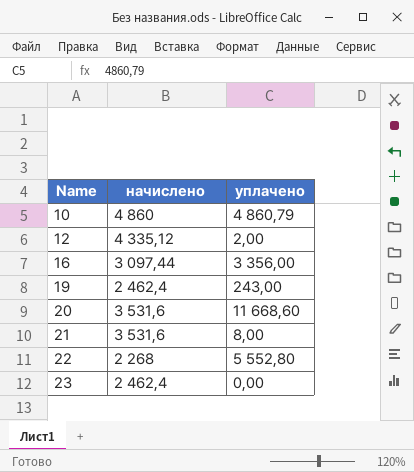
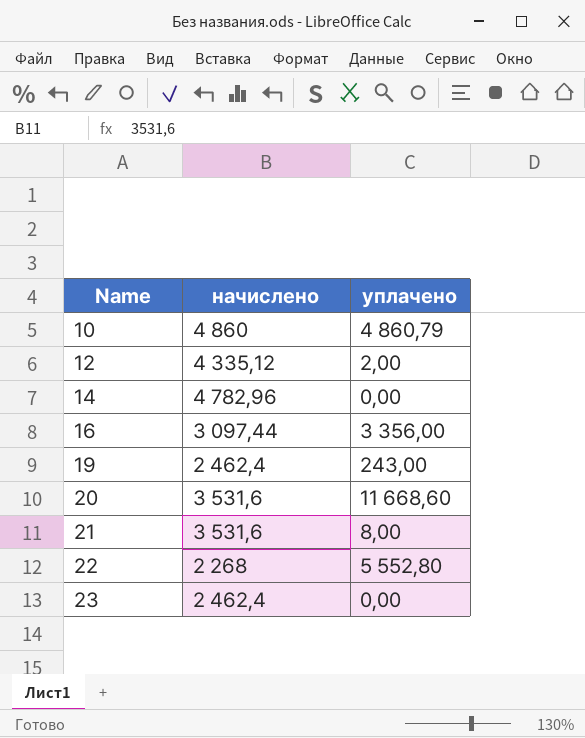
row 14: none -> 4 782,96 | 0,00

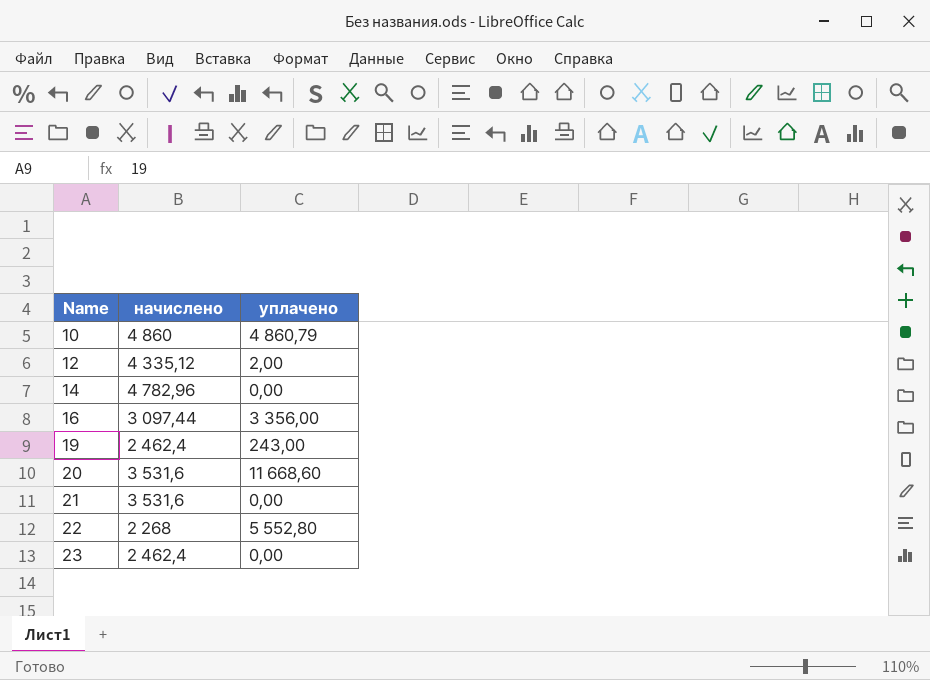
21 | уплачено: 8,00 -> 0,00

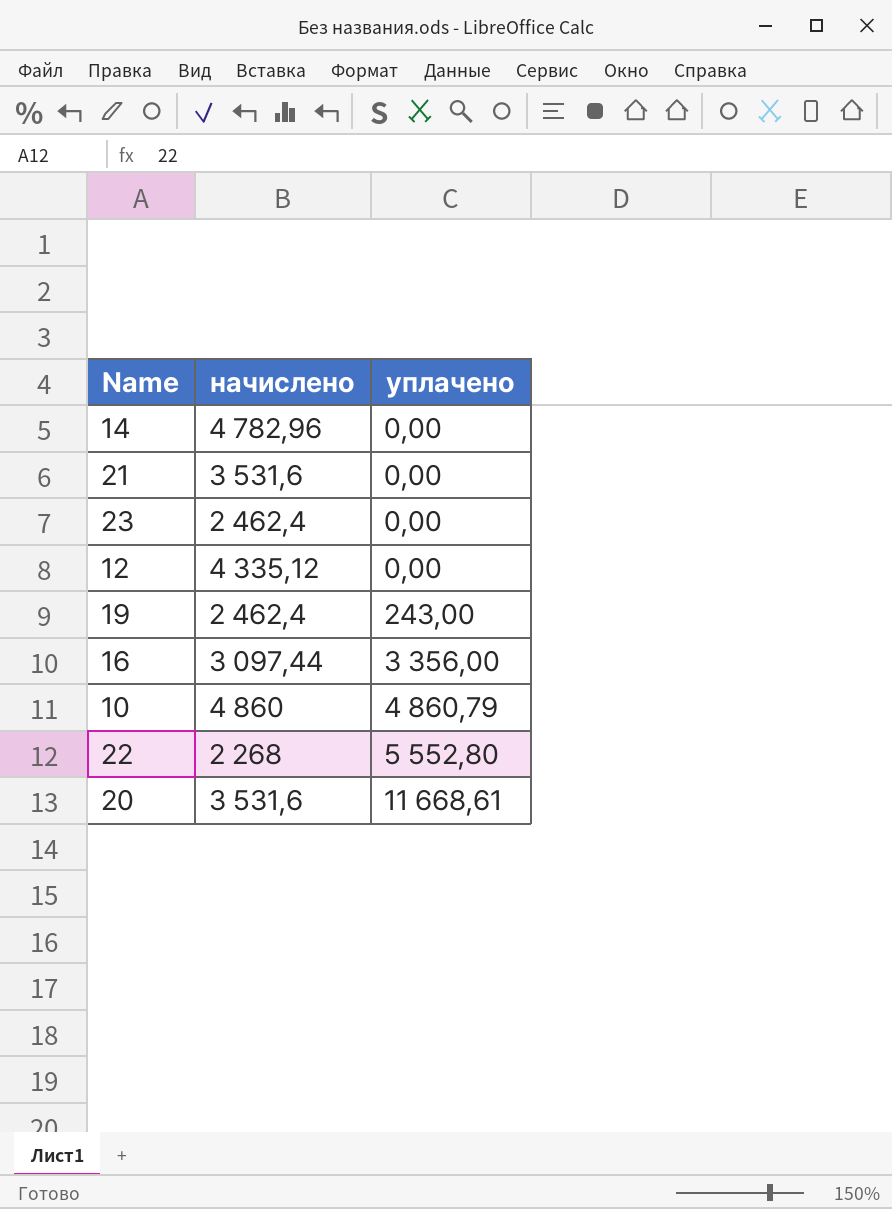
row order: Name ascending -> уплачено ascending
12 | уплачено: 2,00 -> 0,00
20 | уплачено: 11 668,60 -> 11 668,61

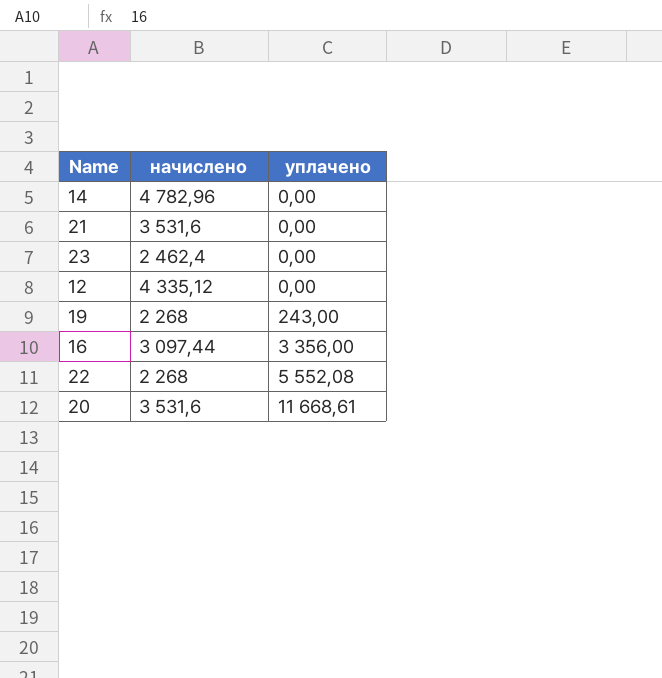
row 10: 4 860 | 4 860,79 -> none
19 | начислено: 2 462,4 -> 2 268
22 | уплачено: 5 552,80 -> 5 552,08

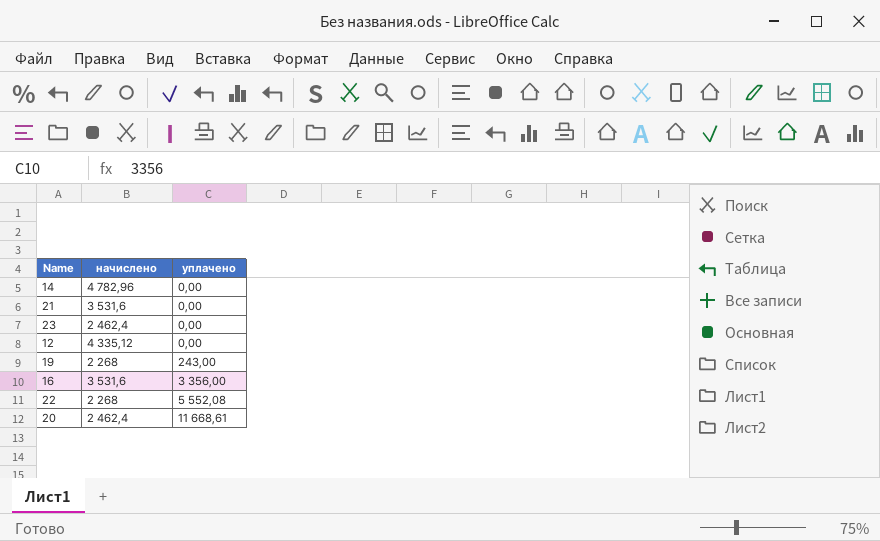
16 | начислено: 3 097,44 -> 3 531,6
20 | начислено: 3 531,6 -> 2 462,4

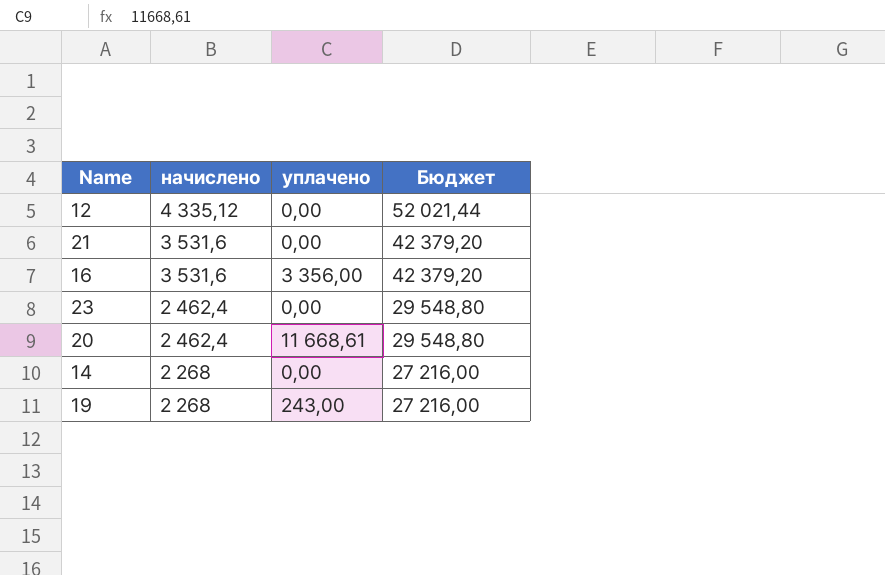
row order: уплачено ascending -> начислено descending
column Бюджет | formula: none -> [начислено] * 12
row 22: 2 268 | 5 552,08 -> none
14 | начислено: 4 782,96 -> 2 268

